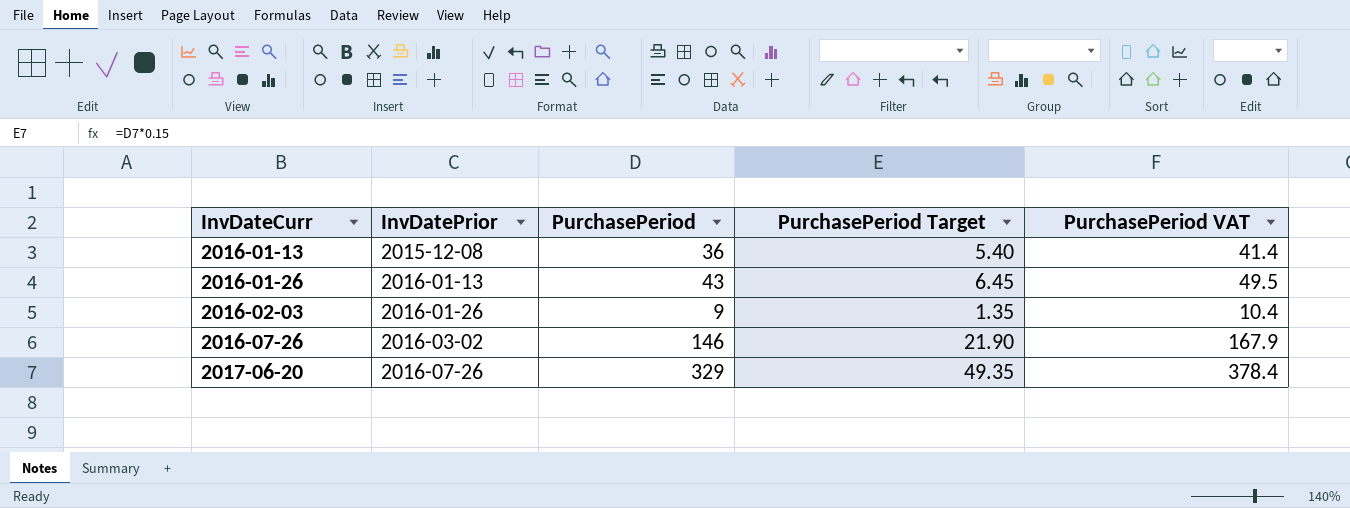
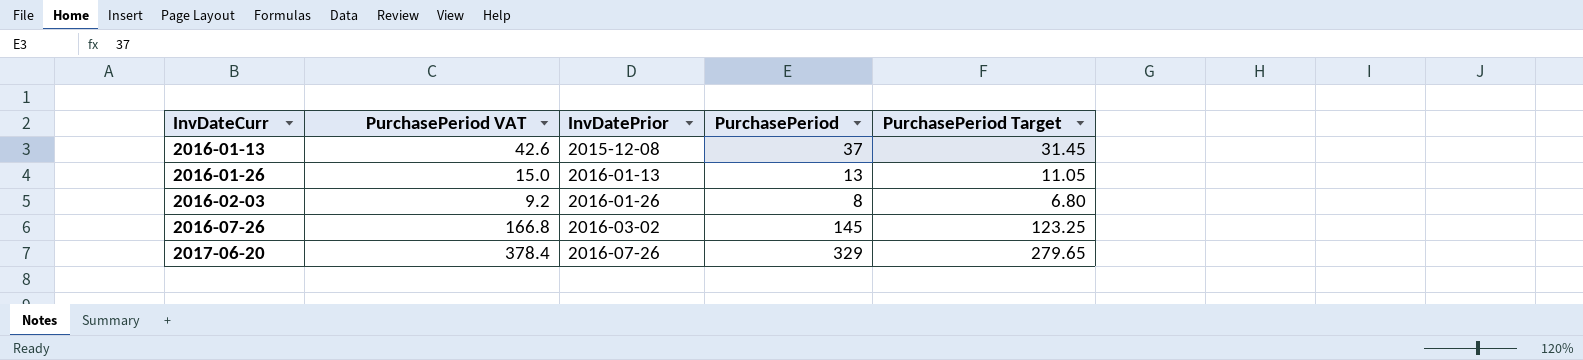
column PurchasePeriod VAT | position: 5 -> 2
column PurchasePeriod Target | formula: [PurchasePeriod] * 0.15 -> [PurchasePeriod] * 0.85
2016-01-13 | PurchasePeriod VAT: 41.4 -> 42.6
2016-01-13 | PurchasePeriod: 36 -> 37
2016-01-26 | PurchasePeriod VAT: 49.5 -> 15.0
2016-01-26 | PurchasePeriod: 43 -> 13
2016-02-03 | PurchasePeriod VAT: 10.4 -> 9.2
2016-02-03 | PurchasePeriod: 9 -> 8
2016-07-26 | PurchasePeriod VAT: 167.9 -> 166.8
2016-07-26 | PurchasePeriod: 146 -> 145

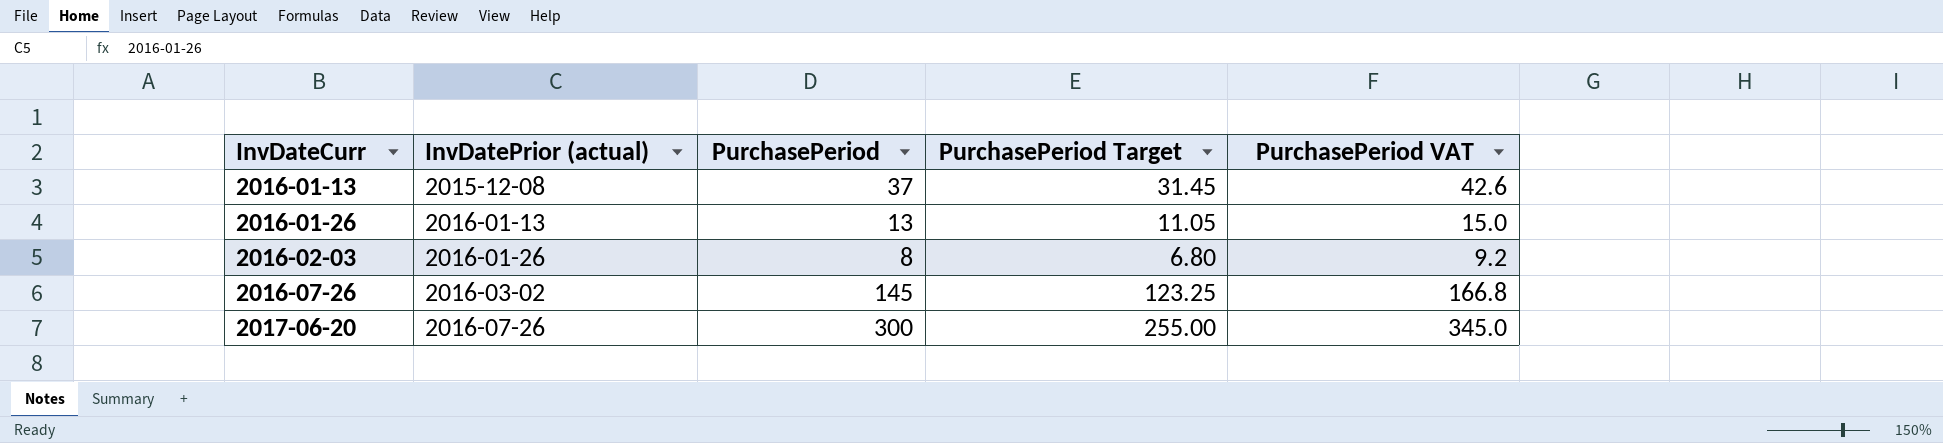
column name: InvDatePrior -> InvDatePrior (actual)
column PurchasePeriod VAT | position: 2 -> 5
2017-06-20 | PurchasePeriod: 329 -> 300
2017-06-20 | PurchasePeriod Target: 279.65 -> 255.00
2017-06-20 | PurchasePeriod VAT: 378.4 -> 345.0

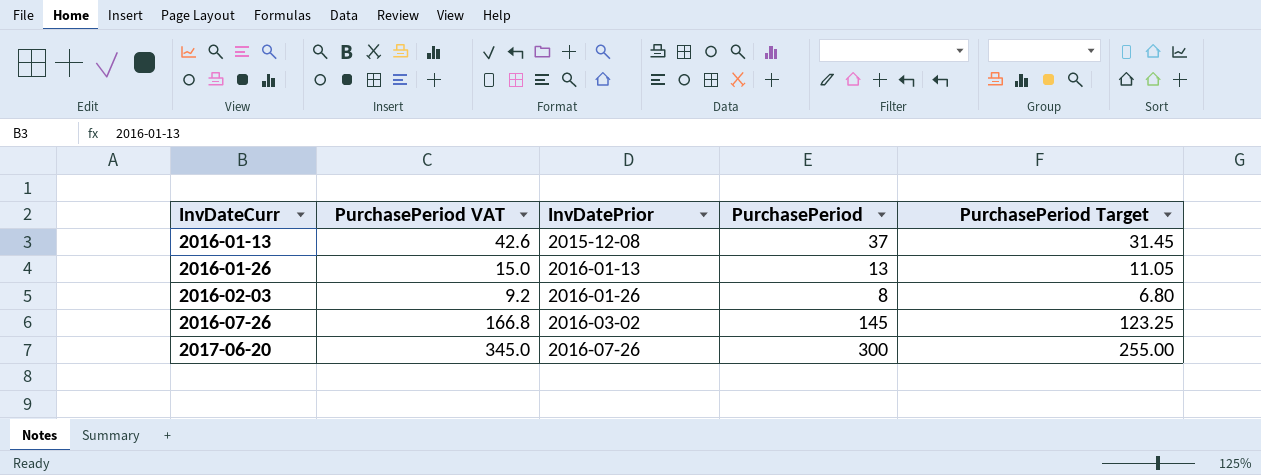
column PurchasePeriod VAT | position: 5 -> 2
column name: InvDatePrior (actual) -> InvDatePrior

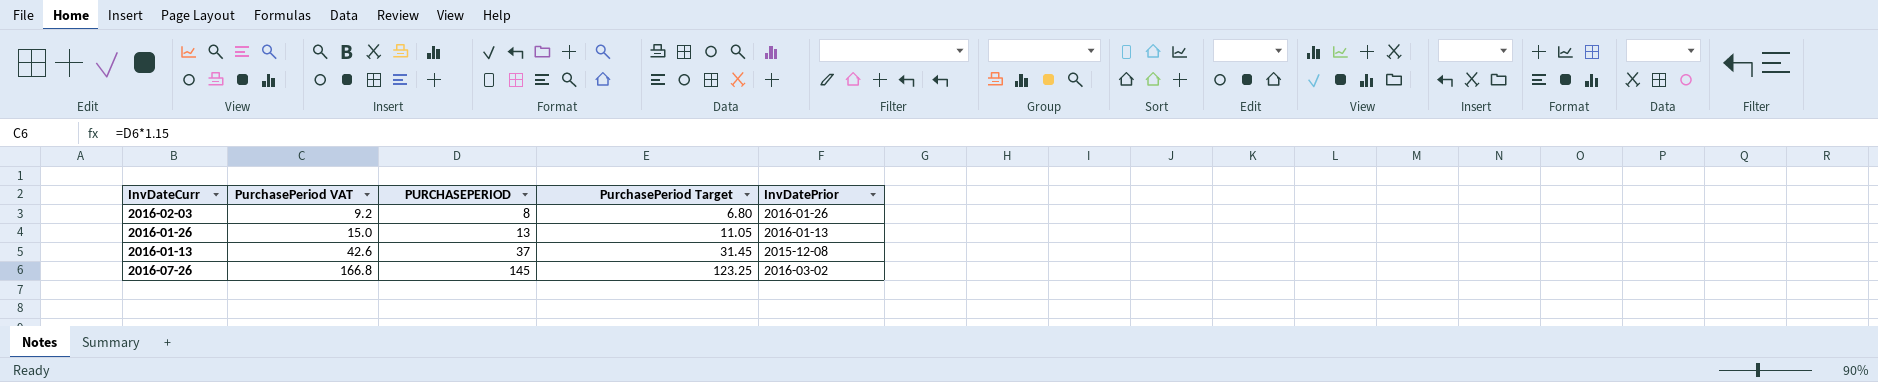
row order: InvDateCurr ascending -> PurchasePeriod VAT ascending
column name: PurchasePeriod -> PURCHASEPERIOD
column InvDatePrior | position: 3 -> 5
row 2017-06-20: 345.0 | 2016-07-26 | 300 | 255.00 -> none

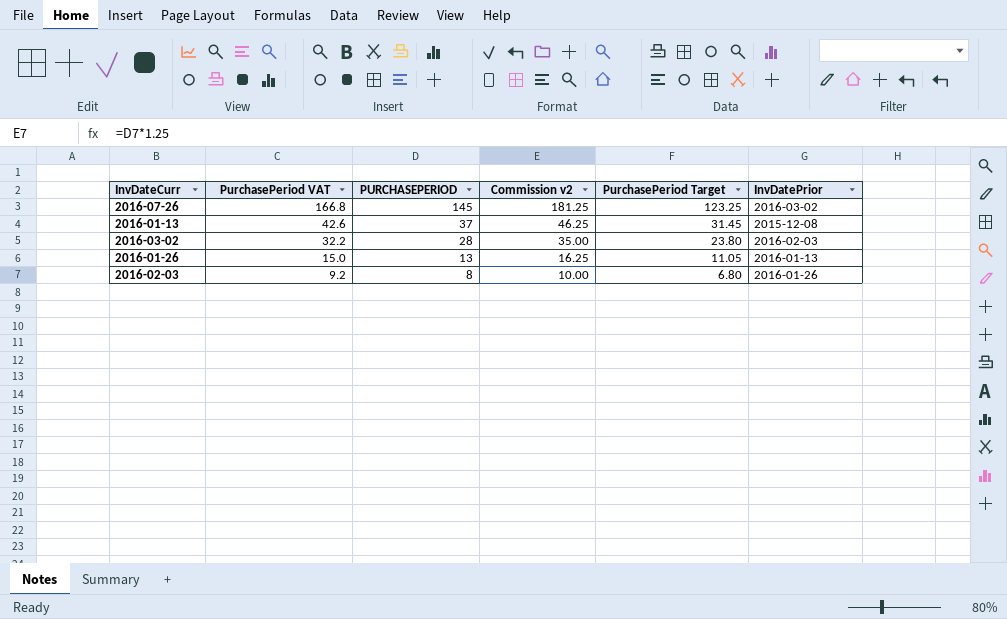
row order: PurchasePeriod VAT ascending -> PurchasePeriod VAT descending
column Commission v2 | formula: none -> [PURCHASEPERIOD] * 1.25
row 2016-03-02: none -> 32.2 | 28 | 35.00 | 23.80 | 2016-02-03

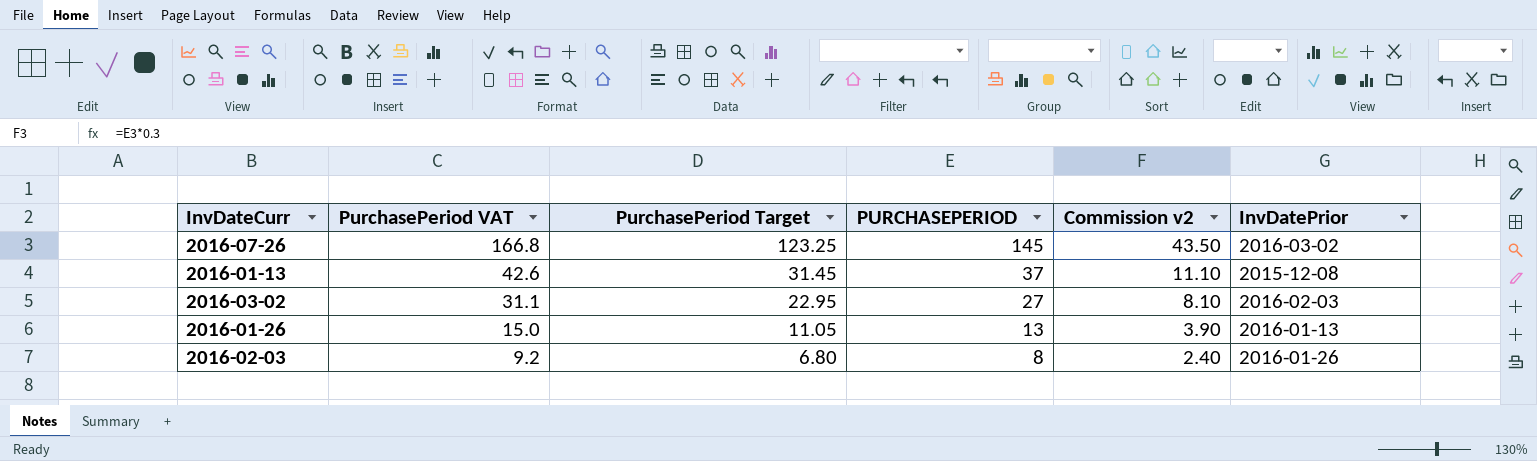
column PurchasePeriod Target | position: 5 -> 3
column Commission v2 | formula: [PURCHASEPERIOD] * 1.25 -> [PURCHASEPERIOD] * 0.3
2016-03-02 | PurchasePeriod VAT: 32.2 -> 31.1
2016-03-02 | PurchasePeriod Target: 23.80 -> 22.95
2016-03-02 | PURCHASEPERIOD: 28 -> 27

